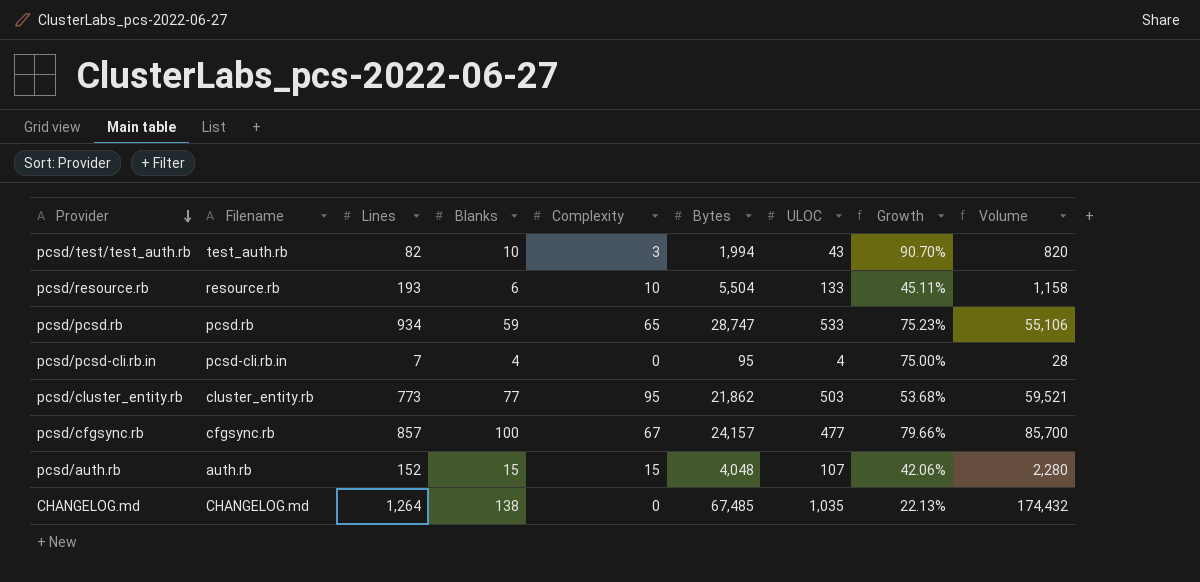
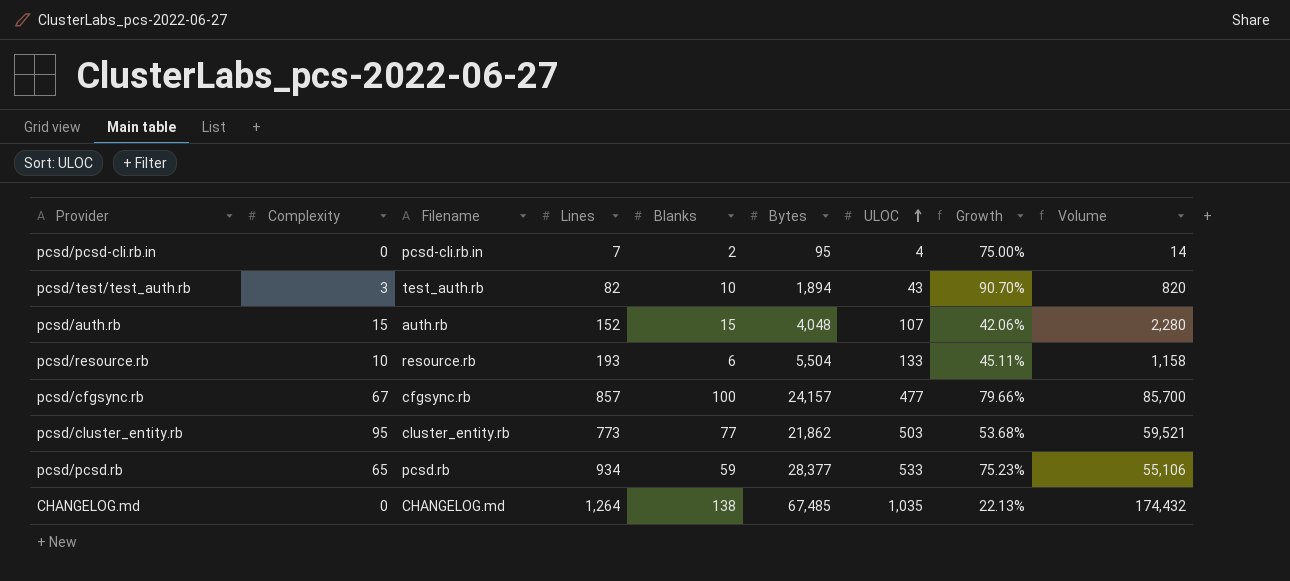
row order: Provider descending -> ULOC ascending
column Complexity | position: 5 -> 2
pcsd/pcsd-cli.rb.in | Blanks: 4 -> 2
pcsd/pcsd-cli.rb.in | Volume: 28 -> 14
pcsd/test/test_auth.rb | Bytes: 1,994 -> 1,894
pcsd/pcsd.rb | Bytes: 28,747 -> 28,377

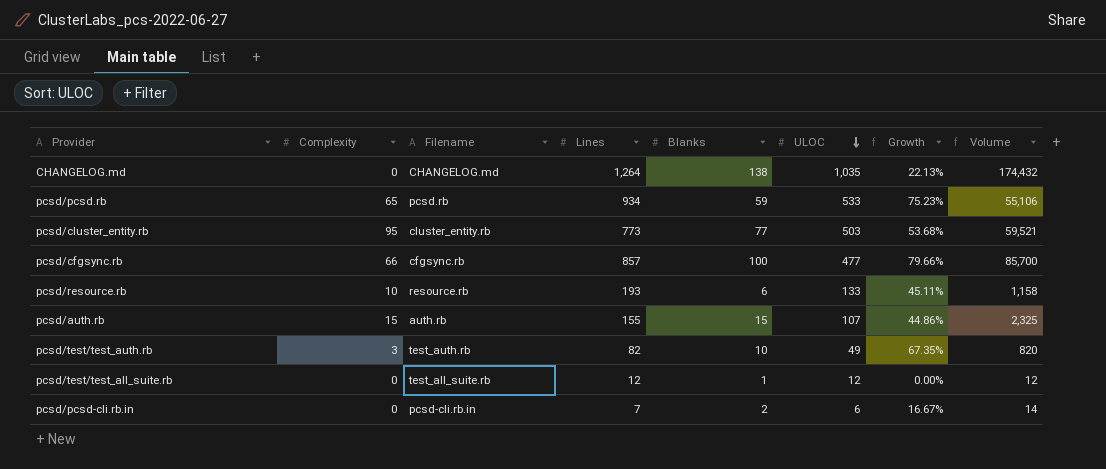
row order: ULOC ascending -> ULOC descending
column Bytes | position: 6 -> none
pcsd/cfgsync.rb | Complexity: 67 -> 66
pcsd/auth.rb | Lines: 152 -> 155
pcsd/auth.rb | Growth: 42.06% -> 44.86%
pcsd/auth.rb | Volume: 2,280 -> 2,325
pcsd/test/test_auth.rb | ULOC: 43 -> 49
pcsd/test/test_auth.rb | Growth: 90.70% -> 67.35%
row pcsd/test/test_all_suite.rb: none -> 0 | test_all_suite.rb | 12 | 1 | 12 | 0.00% | 12
pcsd/pcsd-cli.rb.in | ULOC: 4 -> 6
pcsd/pcsd-cli.rb.in | Growth: 75.00% -> 16.67%

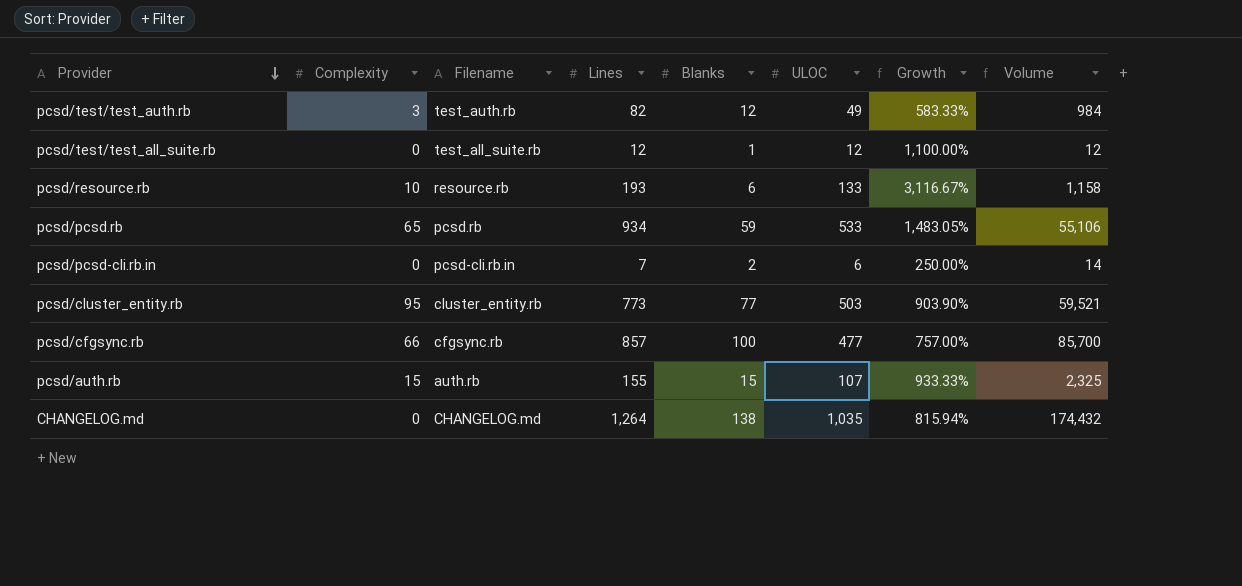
row order: ULOC descending -> Provider descending
column Growth | formula: ([Lines] - [ULOC]) / [ULOC] -> ([Lines] - [Blanks]) / [Blanks]
pcsd/test/test_auth.rb | Blanks: 10 -> 12
pcsd/test/test_auth.rb | Volume: 820 -> 984

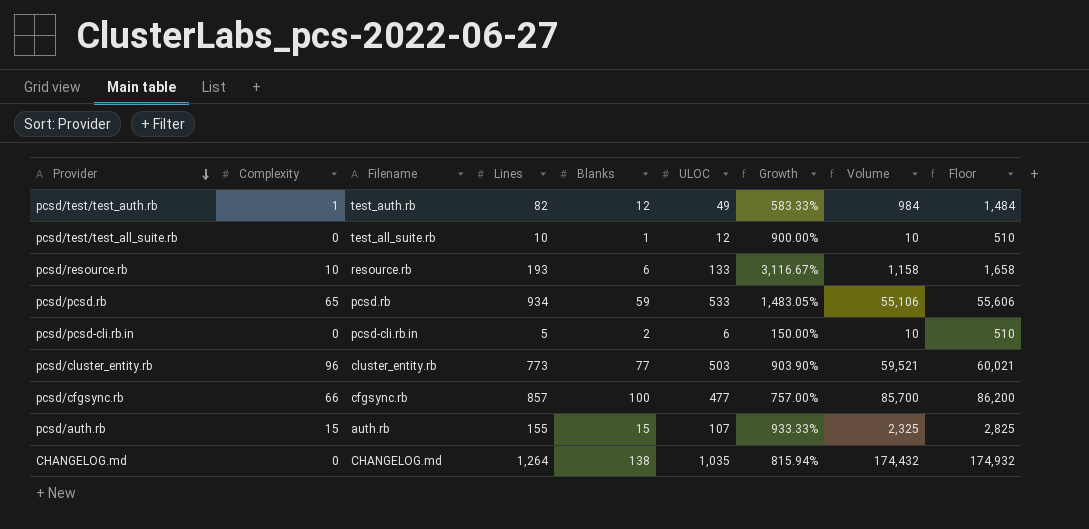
column Floor | formula: none -> [Volume] + 500
pcsd/test/test_auth.rb | Complexity: 3 -> 1
pcsd/test/test_all_suite.rb | Lines: 12 -> 10
pcsd/test/test_all_suite.rb | Growth: 1,100.00% -> 900.00%
pcsd/test/test_all_suite.rb | Volume: 12 -> 10
pcsd/pcsd-cli.rb.in | Lines: 7 -> 5
pcsd/pcsd-cli.rb.in | Growth: 250.00% -> 150.00%
pcsd/pcsd-cli.rb.in | Volume: 14 -> 10
pcsd/cluster_entity.rb | Complexity: 95 -> 96

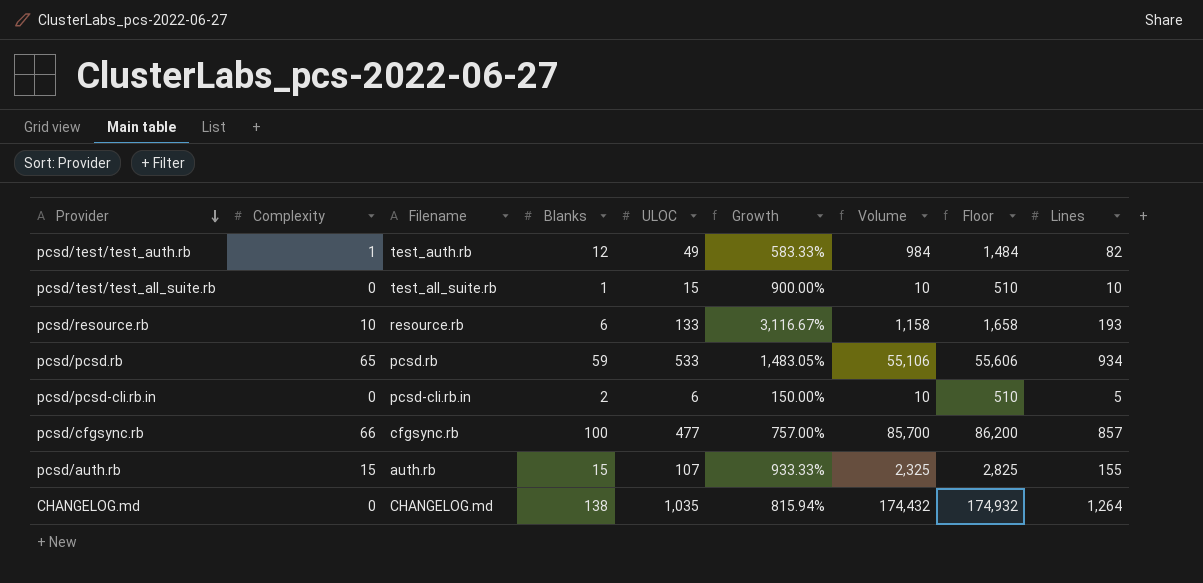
column Lines | position: 4 -> 9
row pcsd/cluster_entity.rb: 96 | cluster_entity.rb | 773 | 77 | 503 | 903.90% | 59,521 | 60,021 -> none
pcsd/test/test_all_suite.rb | ULOC: 12 -> 15

